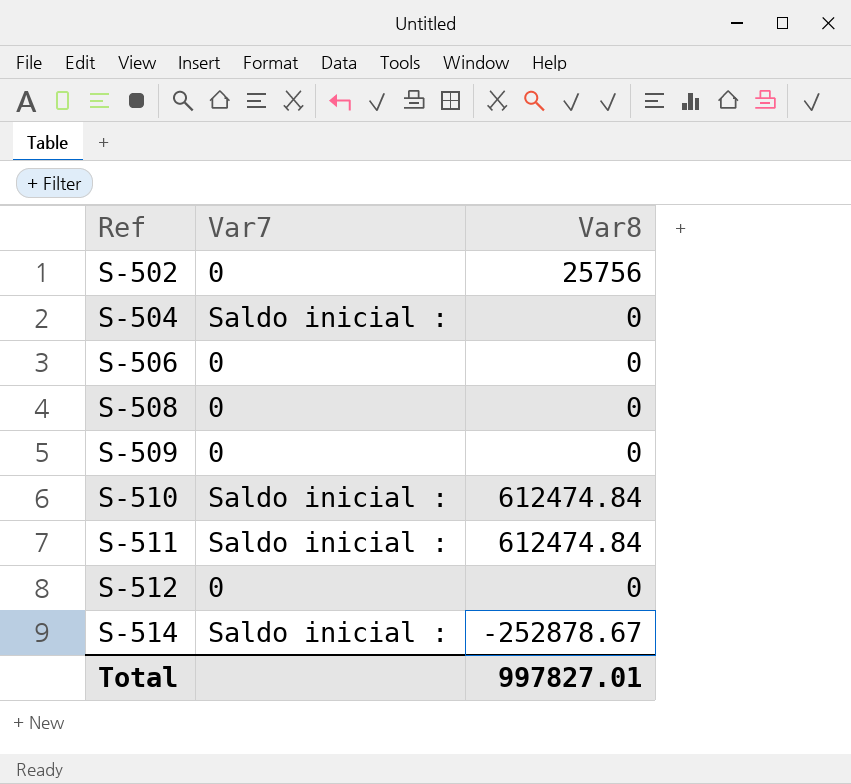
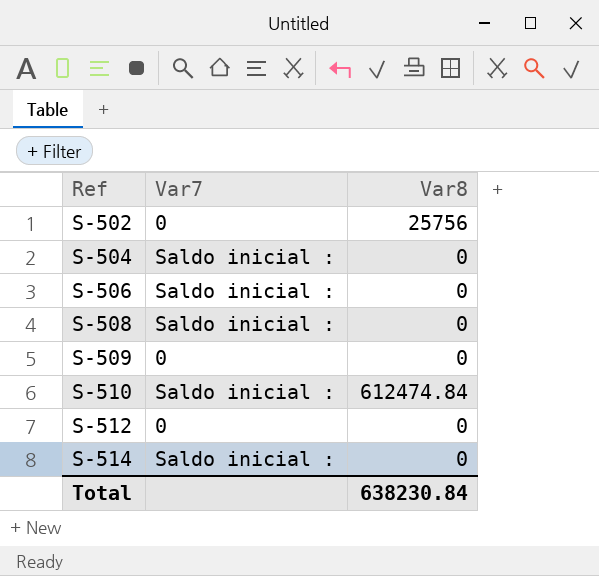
row S-511: Saldo inicial : | 612474.84 -> none
S-506 | Var7: 0 -> Saldo inicial :
S-508 | Var7: 0 -> Saldo inicial :
S-514 | Var8: -252878.67 -> 0
Total | Var8: 997827.01 -> 638230.84

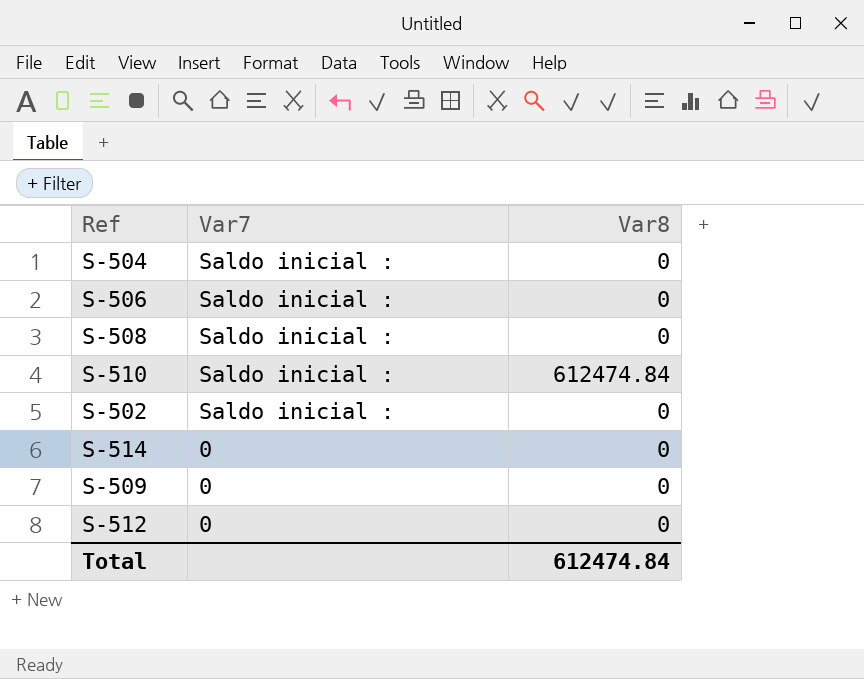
row order: Ref ascending -> Var7 descending
S-502 | Var7: 0 -> Saldo inicial :
S-502 | Var8: 25756 -> 0
S-514 | Var7: Saldo inicial : -> 0
Total | Var8: 638230.84 -> 612474.84

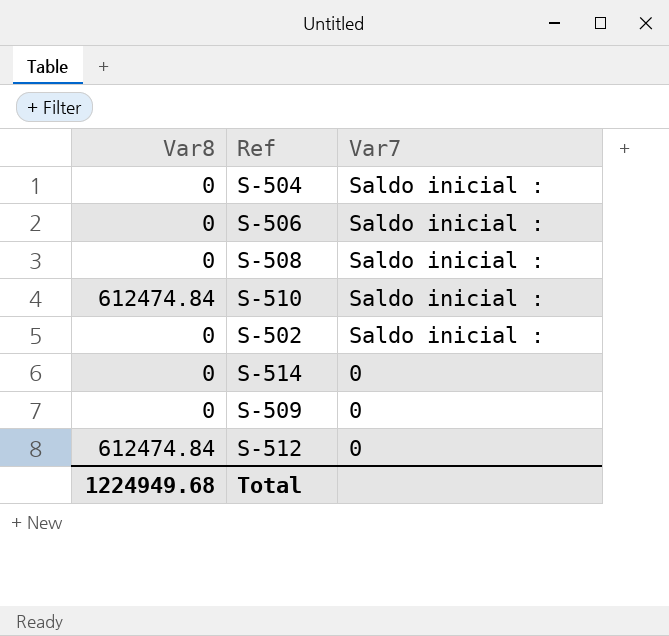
column Var8 | position: 3 -> 1
S-512 | Var8: 0 -> 612474.84
Total | Var8: 612474.84 -> 1224949.68

